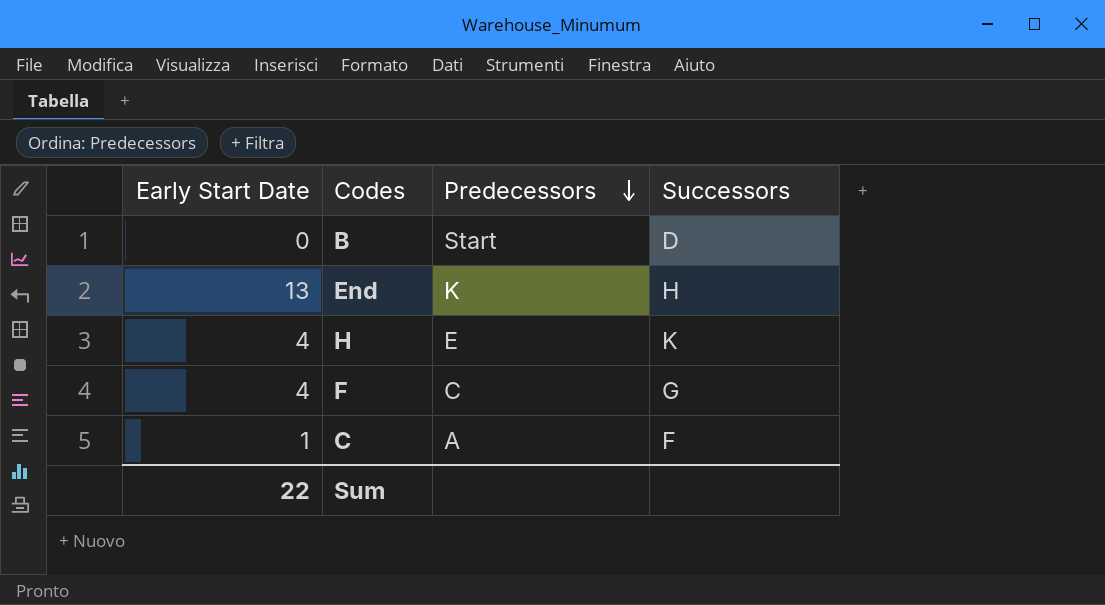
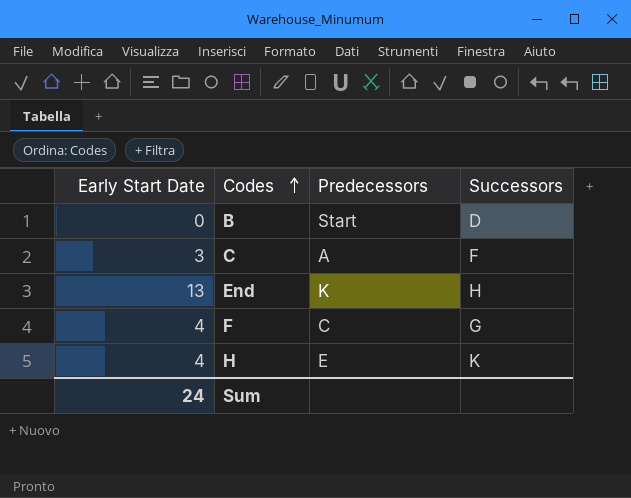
row order: Predecessors descending -> Codes ascending
C | Early Start Date: 1 -> 3
Sum | Early Start Date: 22 -> 24

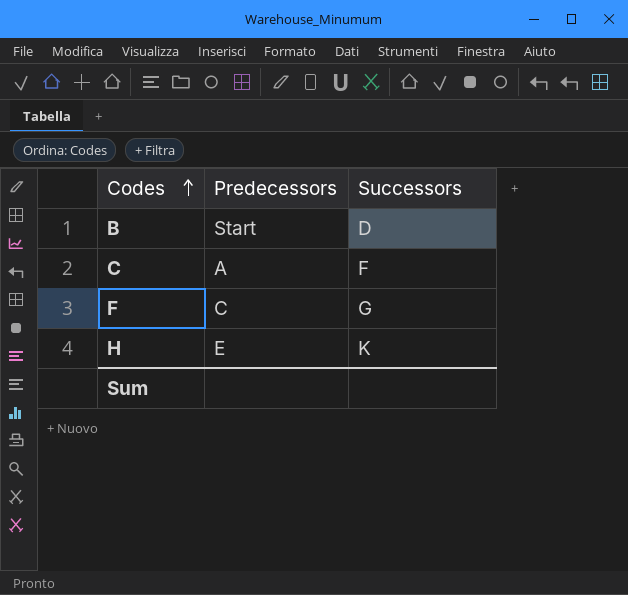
column Early Start Date | position: 1 -> none
row End: 13 | K | H -> none

